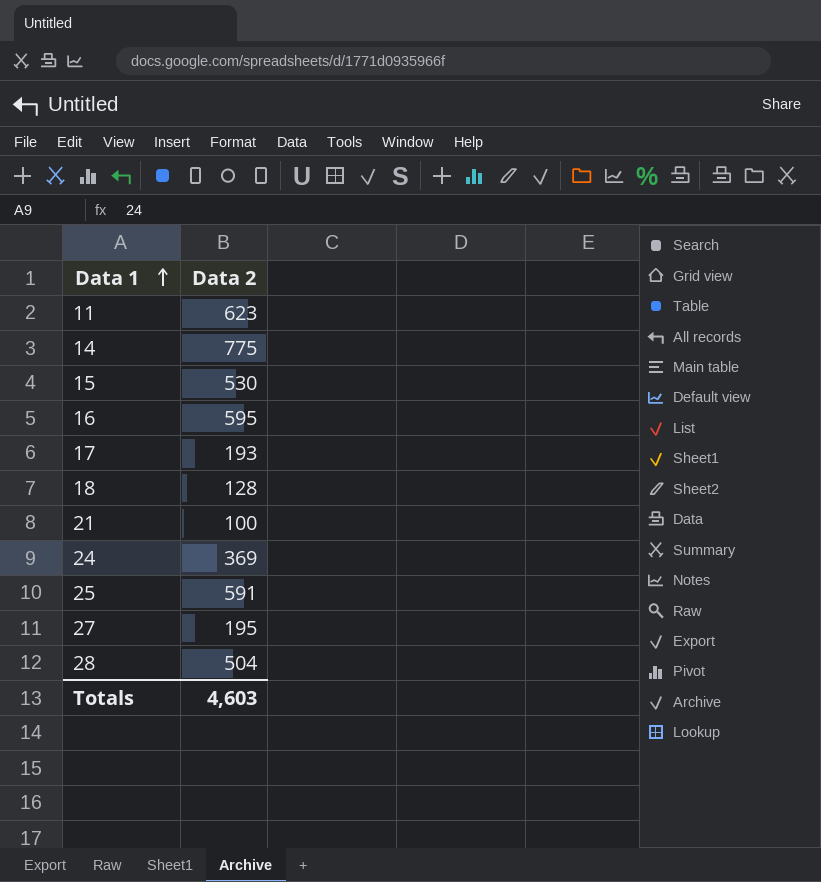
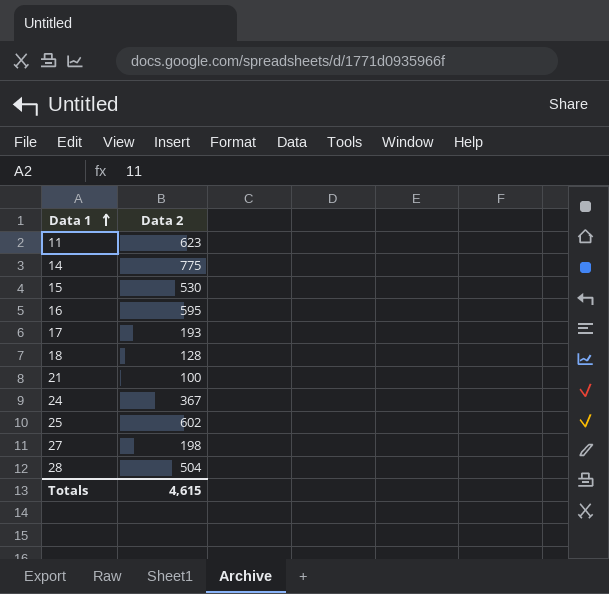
24 | Data 2: 369 -> 367
25 | Data 2: 591 -> 602
27 | Data 2: 195 -> 198
Totals | Data 2: 4,603 -> 4,615

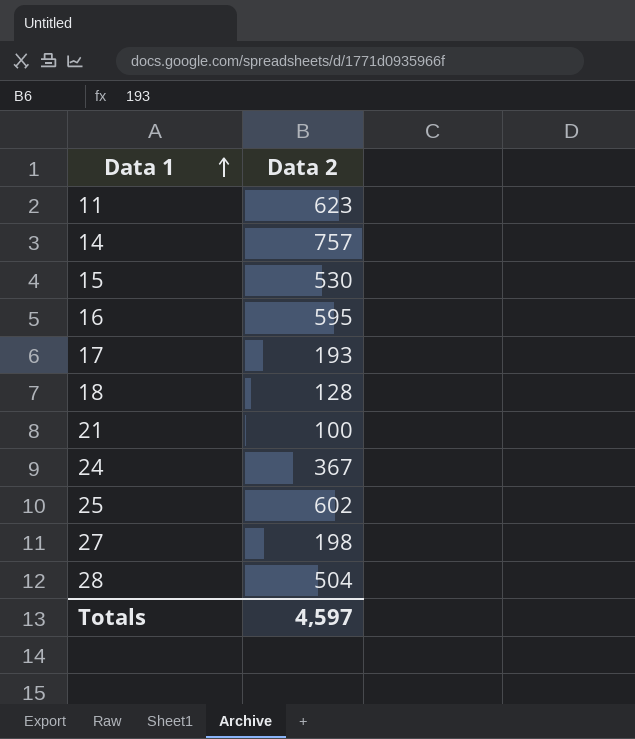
14 | Data 2: 775 -> 757
Totals | Data 2: 4,615 -> 4,597

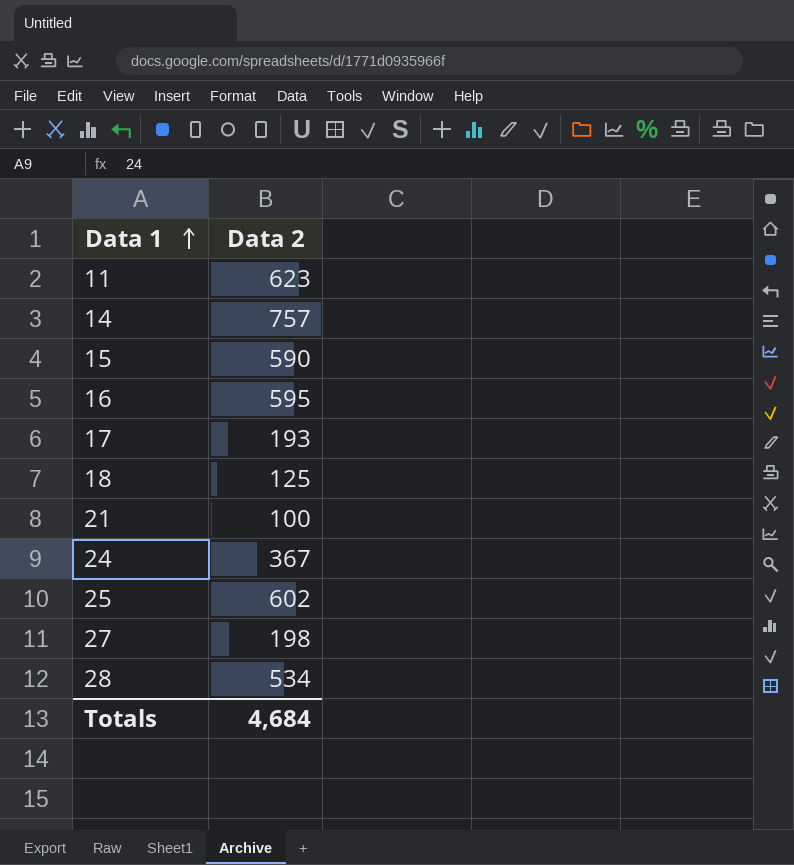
15 | Data 2: 530 -> 590
18 | Data 2: 128 -> 125
28 | Data 2: 504 -> 534
Totals | Data 2: 4,597 -> 4,684

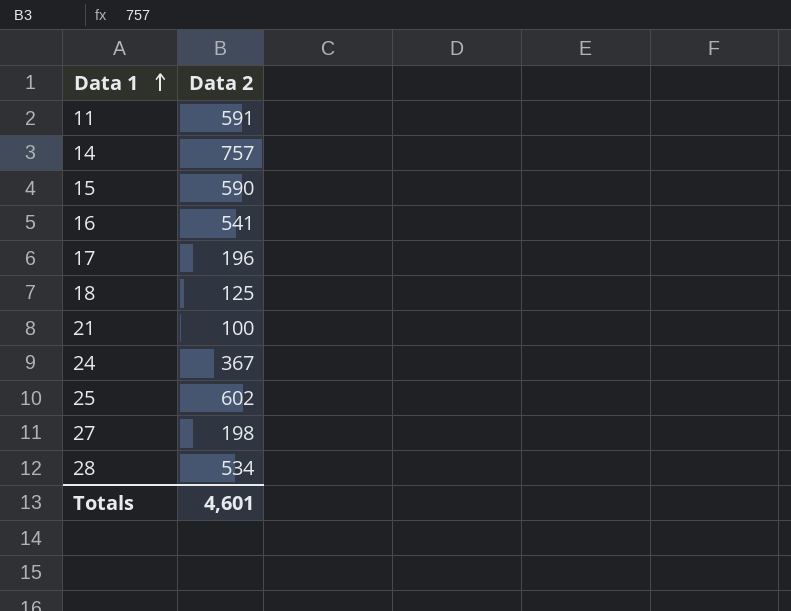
11 | Data 2: 623 -> 591
16 | Data 2: 595 -> 541
17 | Data 2: 193 -> 196
Totals | Data 2: 4,684 -> 4,601

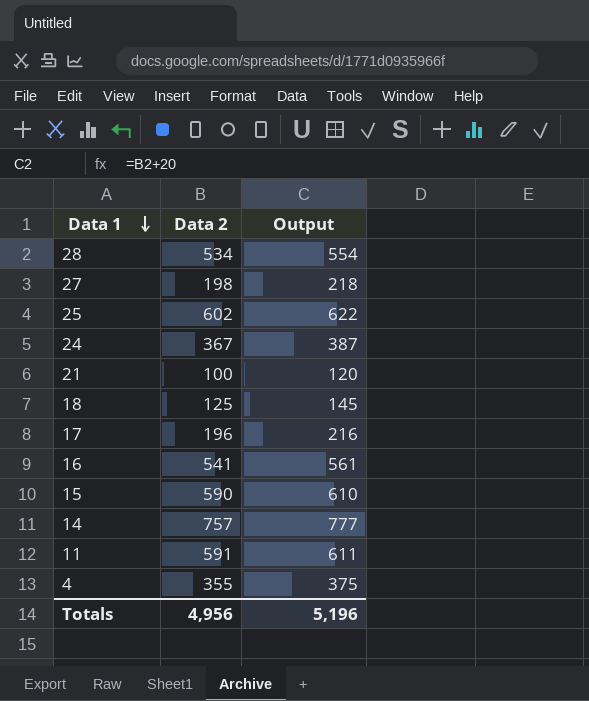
row order: Data 1 ascending -> Data 1 descending
column Output | formula: none -> [Data 2] + 20
row 4: none -> 355 | 375
Totals | Data 2: 4,601 -> 4,956

